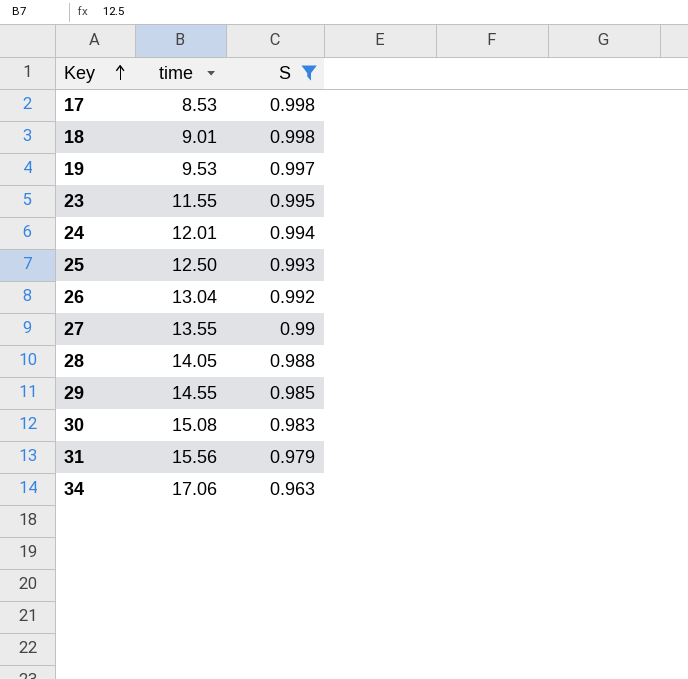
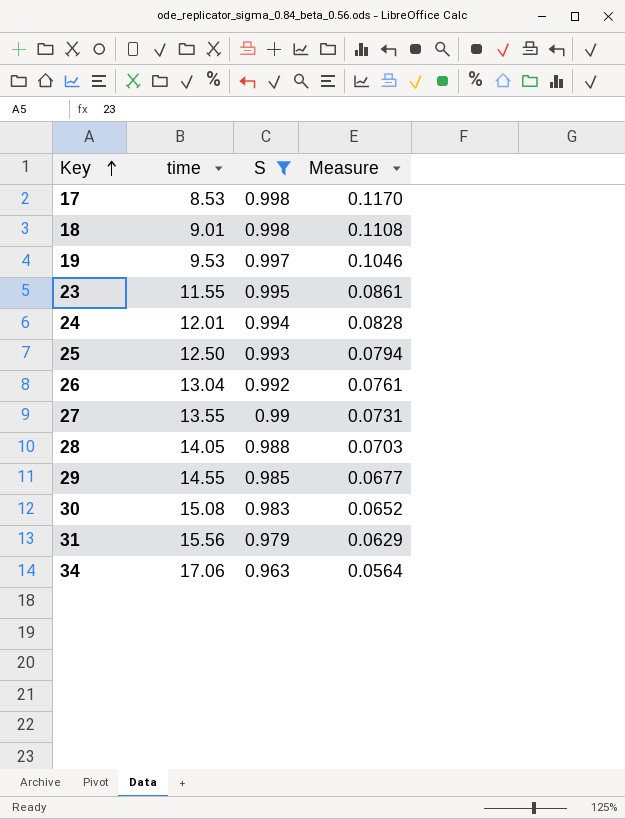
column Measure | formula: none -> [S] / [time]

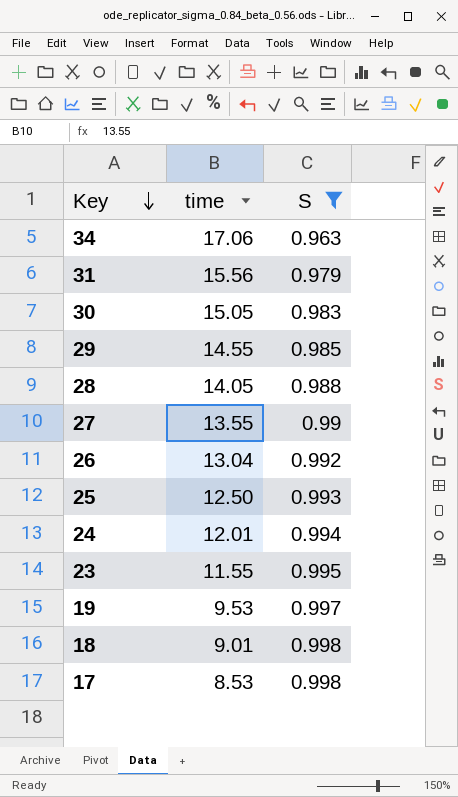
row order: Key ascending -> Key descending
column Measure | formula: [S] / [time] -> none
30 | time: 15.08 -> 15.05

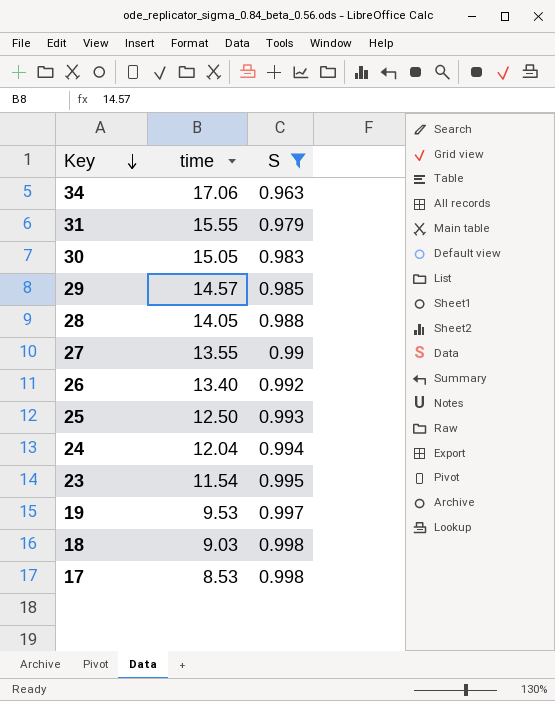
31 | time: 15.56 -> 15.55
29 | time: 14.55 -> 14.57
26 | time: 13.04 -> 13.40
24 | time: 12.01 -> 12.04
23 | time: 11.55 -> 11.54
18 | time: 9.01 -> 9.03

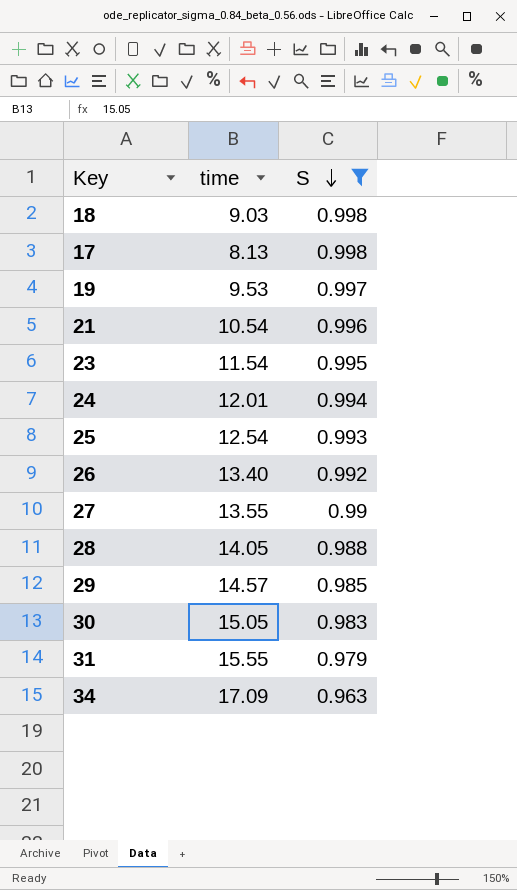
row order: Key descending -> S descending
17 | time: 8.53 -> 8.13
row 21: none -> 10.54 | 0.996
24 | time: 12.04 -> 12.01
25 | time: 12.50 -> 12.54
34 | time: 17.06 -> 17.09

